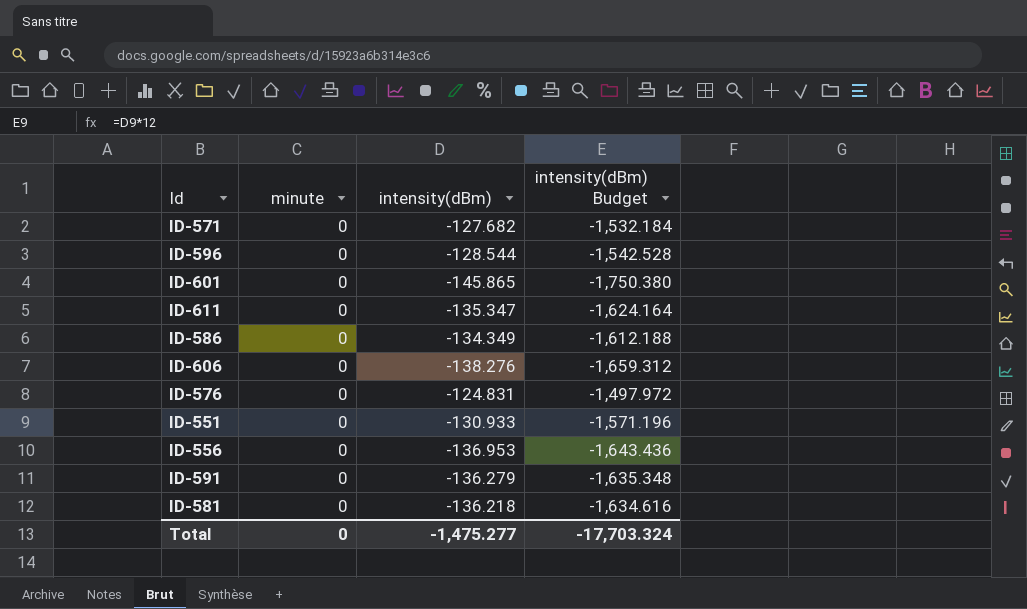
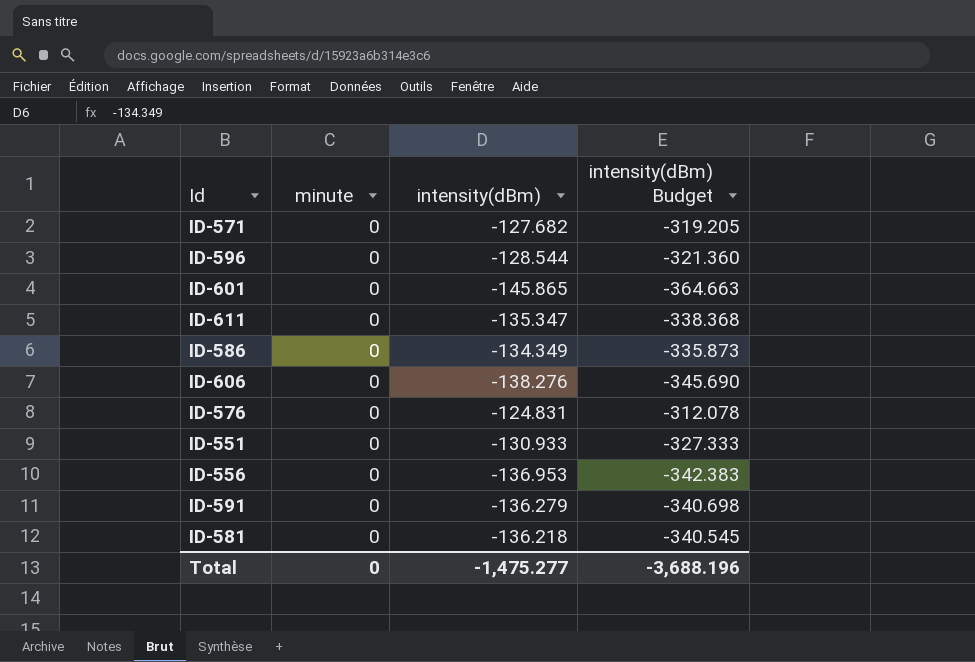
column intensity(dBm) Budget | formula: [intensity(dBm)] * 12 -> [intensity(dBm)] * 2.5
Total | intensity(dBm) Budget: -17,703.324 -> -3,688.196

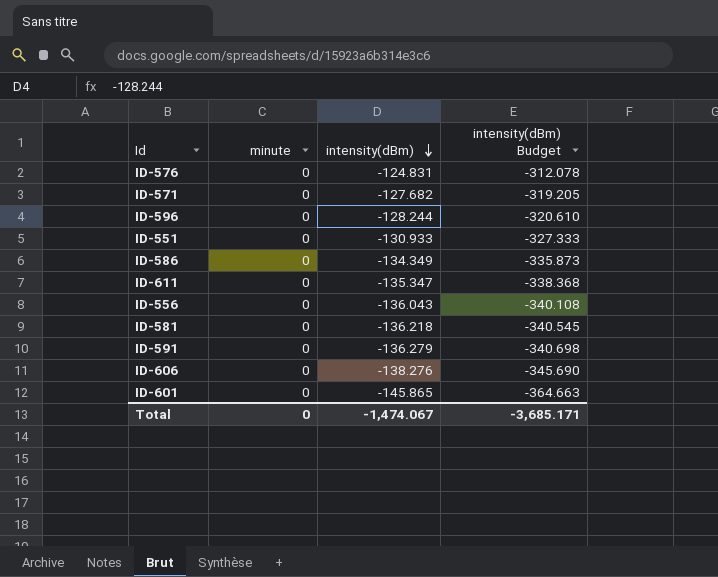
row order: none -> intensity(dBm) descending
ID-596 | intensity(dBm): -128.544 -> -128.244
ID-596 | intensity(dBm) Budget: -321.360 -> -320.610
ID-556 | intensity(dBm): -136.953 -> -136.043
ID-556 | intensity(dBm) Budget: -342.383 -> -340.108
Total | intensity(dBm): -1,475.277 -> -1,474.067
Total | intensity(dBm) Budget: -3,688.196 -> -3,685.171

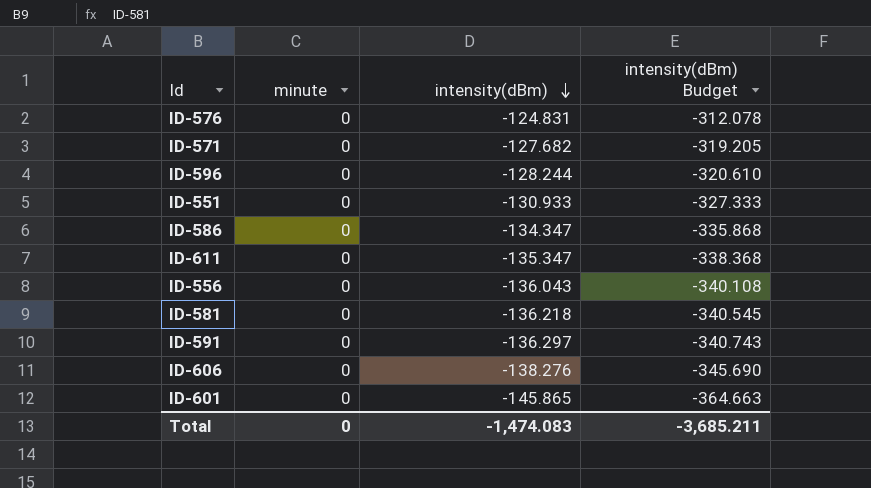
ID-586 | intensity(dBm): -134.349 -> -134.347
ID-586 | intensity(dBm) Budget: -335.873 -> -335.868
ID-591 | intensity(dBm): -136.279 -> -136.297
ID-591 | intensity(dBm) Budget: -340.698 -> -340.743
Total | intensity(dBm): -1,474.067 -> -1,474.083
Total | intensity(dBm) Budget: -3,685.171 -> -3,685.211

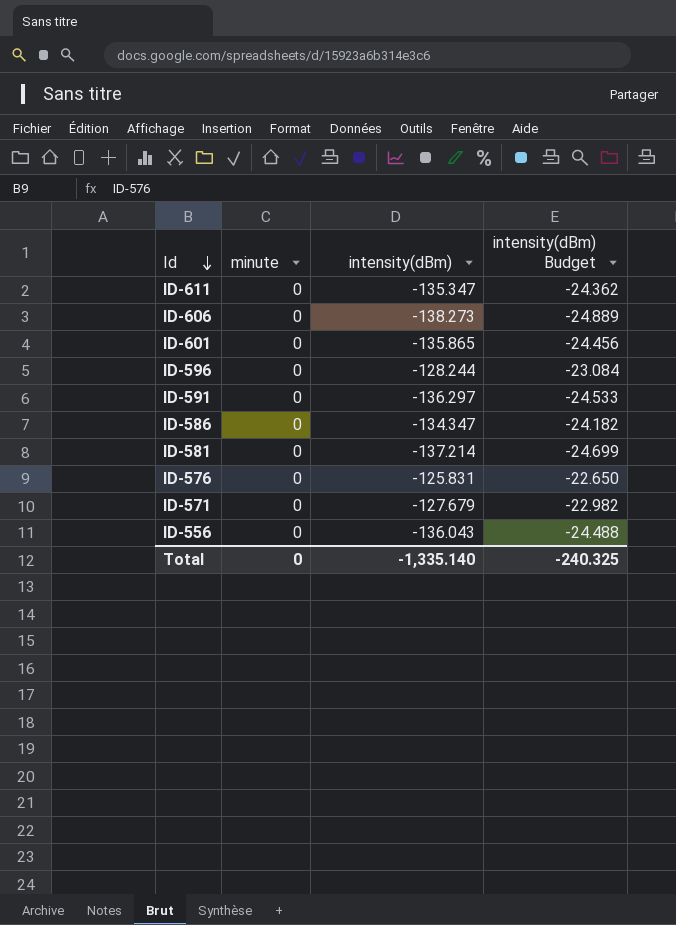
row order: intensity(dBm) descending -> Id descending
column intensity(dBm) Budget | formula: [intensity(dBm)] * 2.5 -> [intensity(dBm)] * 0.18
row ID-551: 0 | -130.933 | -327.333 -> none
ID-606 | intensity(dBm): -138.276 -> -138.273
ID-601 | intensity(dBm): -145.865 -> -135.865
ID-581 | intensity(dBm): -136.218 -> -137.214
ID-576 | intensity(dBm): -124.831 -> -125.831
ID-571 | intensity(dBm): -127.682 -> -127.679
Total | intensity(dBm): -1,474.083 -> -1,335.140
Total | intensity(dBm) Budget: -3,685.211 -> -240.325

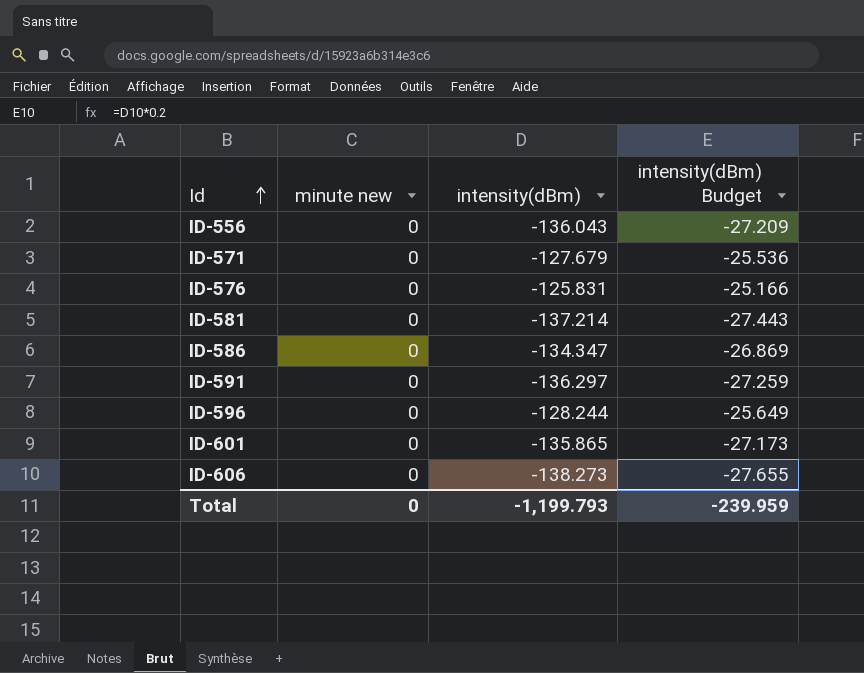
row order: Id descending -> Id ascending
column name: minute -> minute new
column intensity(dBm) Budget | formula: [intensity(dBm)] * 0.18 -> [intensity(dBm)] * 0.2
row ID-611: 0 | -135.347 | -24.362 -> none
Total | intensity(dBm): -1,335.140 -> -1,199.793
Total | intensity(dBm) Budget: -240.325 -> -239.959

